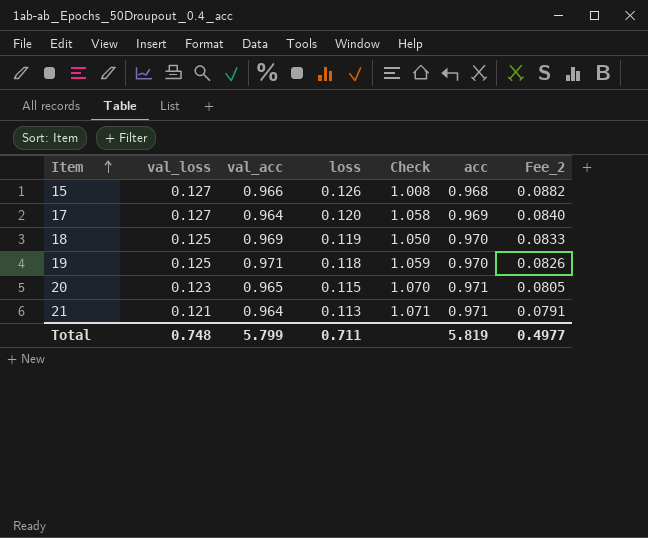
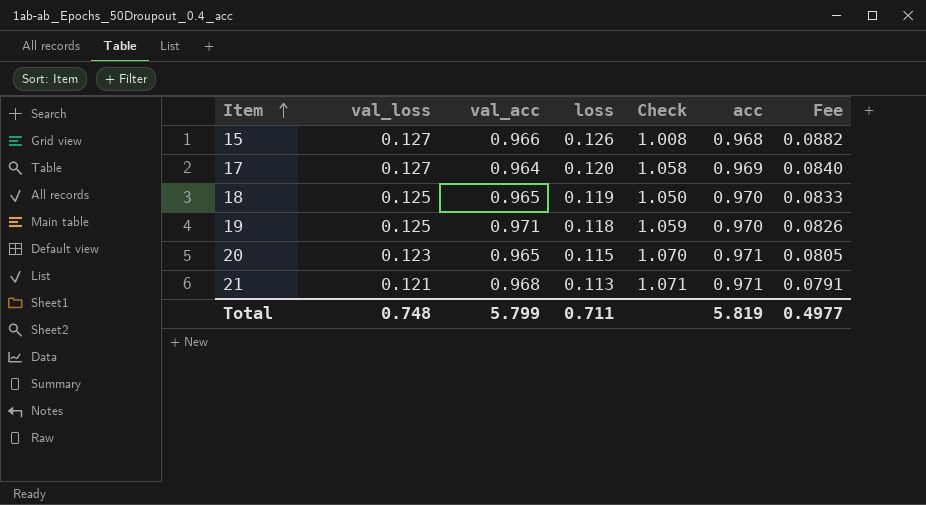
column name: Fee_2 -> Fee
18 | val_acc: 0.969 -> 0.965
21 | val_acc: 0.964 -> 0.968

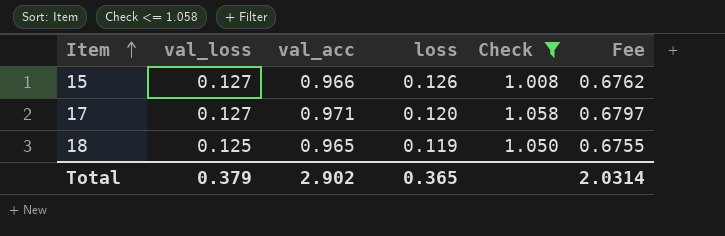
filter: none -> Check <= 1.058
column acc | position: 6 -> none
column Fee | formula: [loss] * 0.7 -> [val_acc] * 0.7
17 | val_acc: 0.964 -> 0.971
Total | val_loss: 0.748 -> 0.379
Total | val_acc: 5.799 -> 2.902
Total | loss: 0.711 -> 0.365
Total | Fee: 0.4977 -> 2.0314

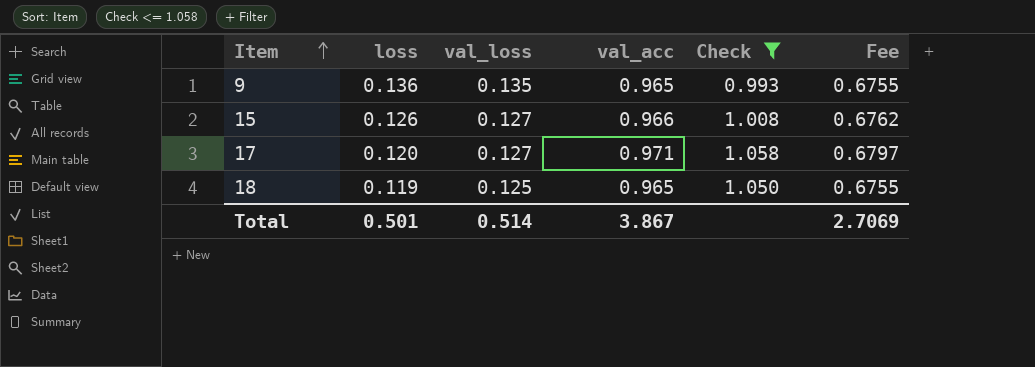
column loss | position: 4 -> 2
row 9: none -> 0.136 | 0.135 | 0.965 | 0.993 | 0.6755
Total | loss: 0.365 -> 0.501
Total | val_loss: 0.379 -> 0.514
Total | val_acc: 2.902 -> 3.867
Total | Fee: 2.0314 -> 2.7069

